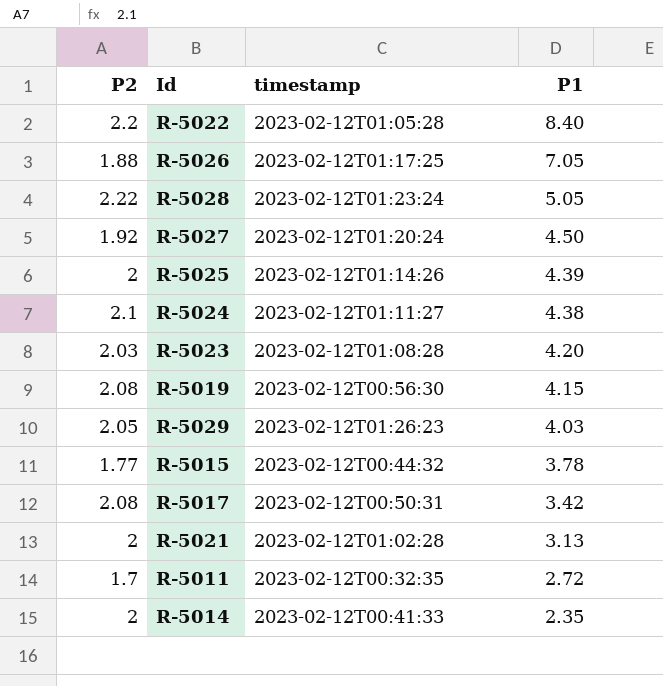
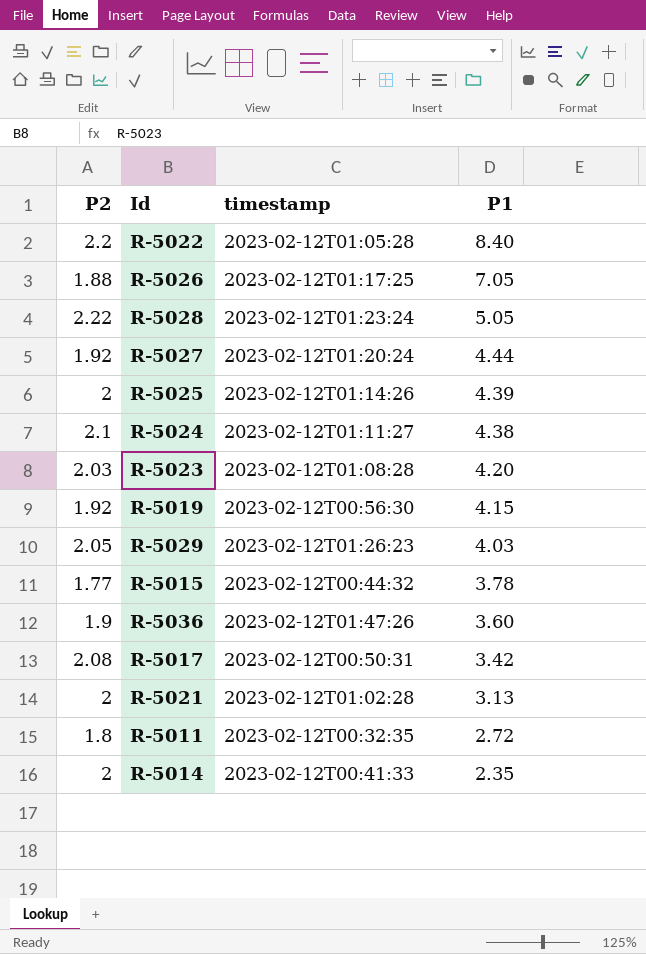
R-5027 | P1: 4.50 -> 4.44
R-5019 | P2: 2.08 -> 1.92
row R-5036: none -> 1.9 | 2023-02-12T01:47:26 | 3.60
R-5011 | P2: 1.7 -> 1.8

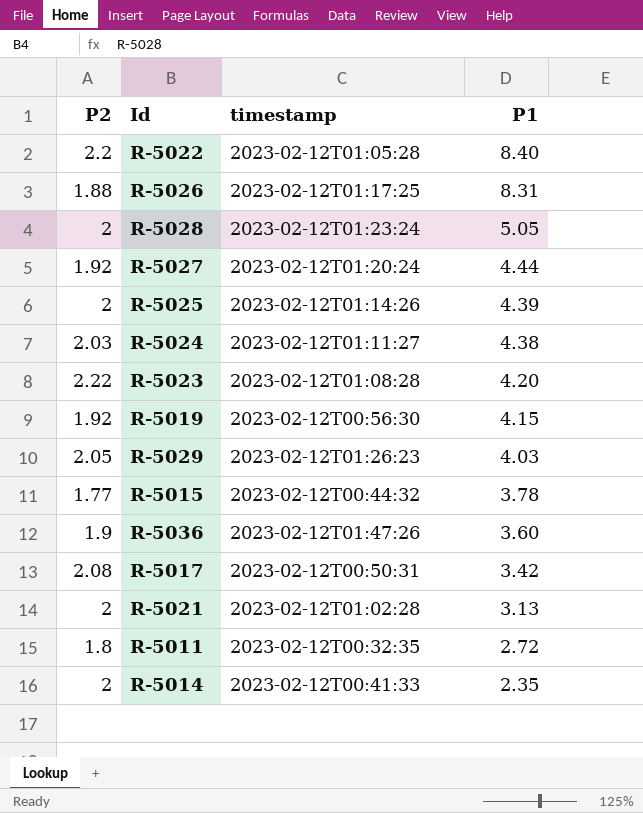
R-5026 | P1: 7.05 -> 8.31
R-5028 | P2: 2.22 -> 2
R-5024 | P2: 2.1 -> 2.03
R-5023 | P2: 2.03 -> 2.22

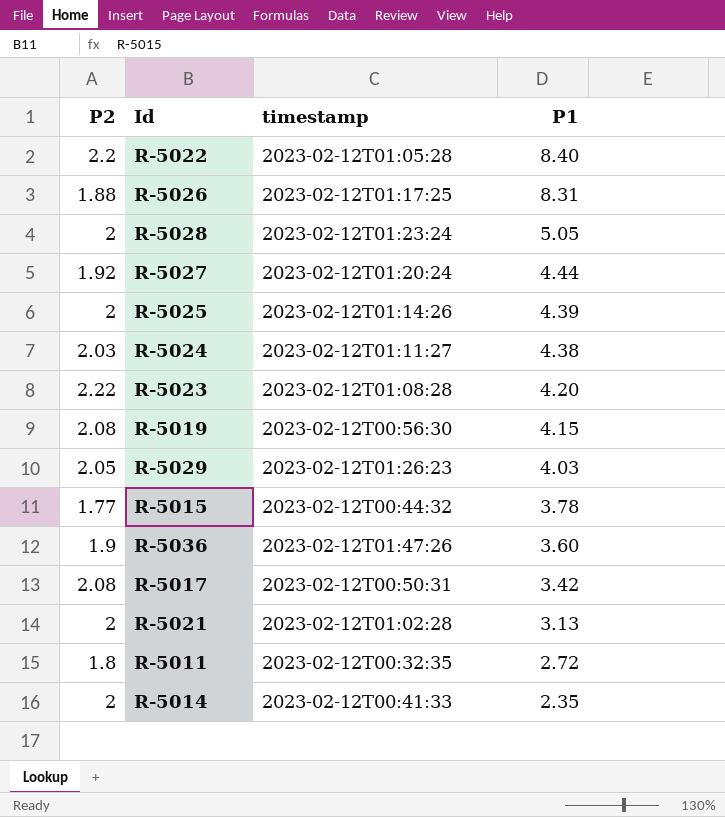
R-5019 | P2: 1.92 -> 2.08

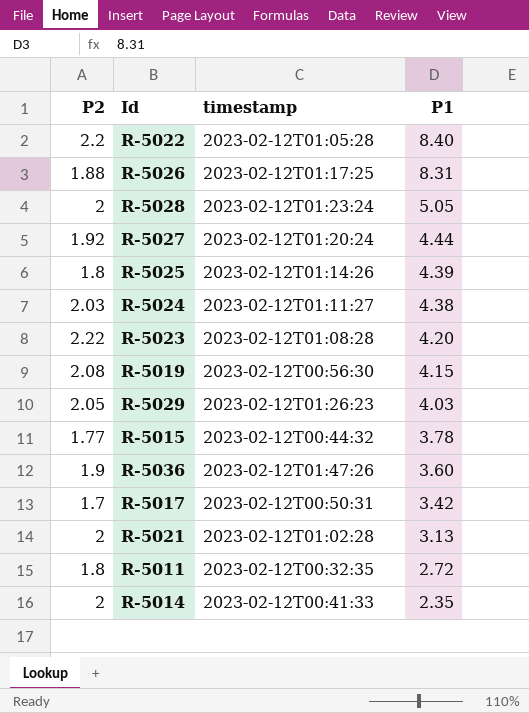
R-5025 | P2: 2 -> 1.8
R-5017 | P2: 2.08 -> 1.7

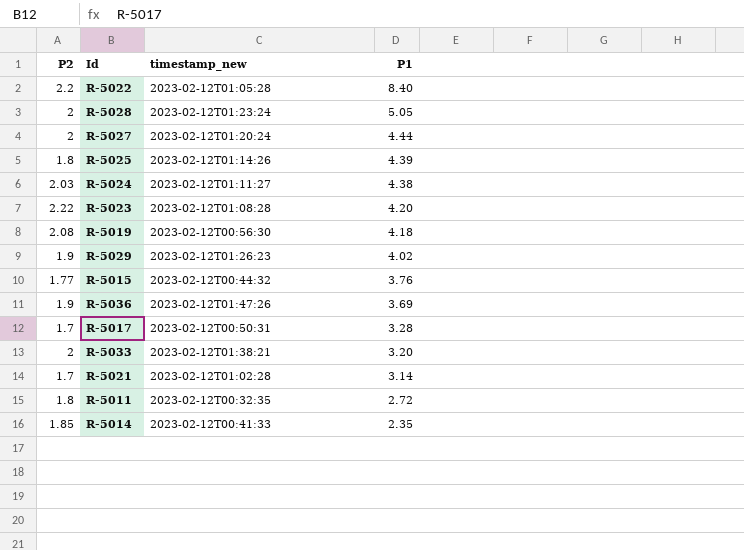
column name: timestamp -> timestamp_new
row R-5026: 1.88 | 2023-02-12T01:17:25 | 8.31 -> none
R-5027 | P2: 1.92 -> 2
R-5019 | P1: 4.15 -> 4.18
R-5029 | P2: 2.05 -> 1.9
R-5029 | P1: 4.03 -> 4.02
R-5015 | P1: 3.78 -> 3.76
R-5036 | P1: 3.60 -> 3.69
R-5017 | P1: 3.42 -> 3.28
row R-5033: none -> 2 | 2023-02-12T01:38:21 | 3.20
R-5021 | P2: 2 -> 1.7
R-5021 | P1: 3.13 -> 3.14
R-5014 | P2: 2 -> 1.85

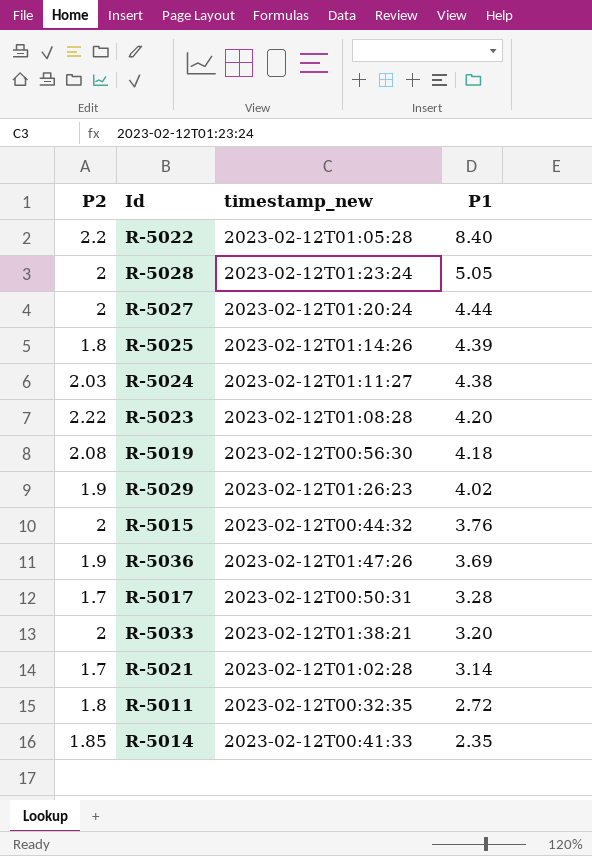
R-5015 | P2: 1.77 -> 2

